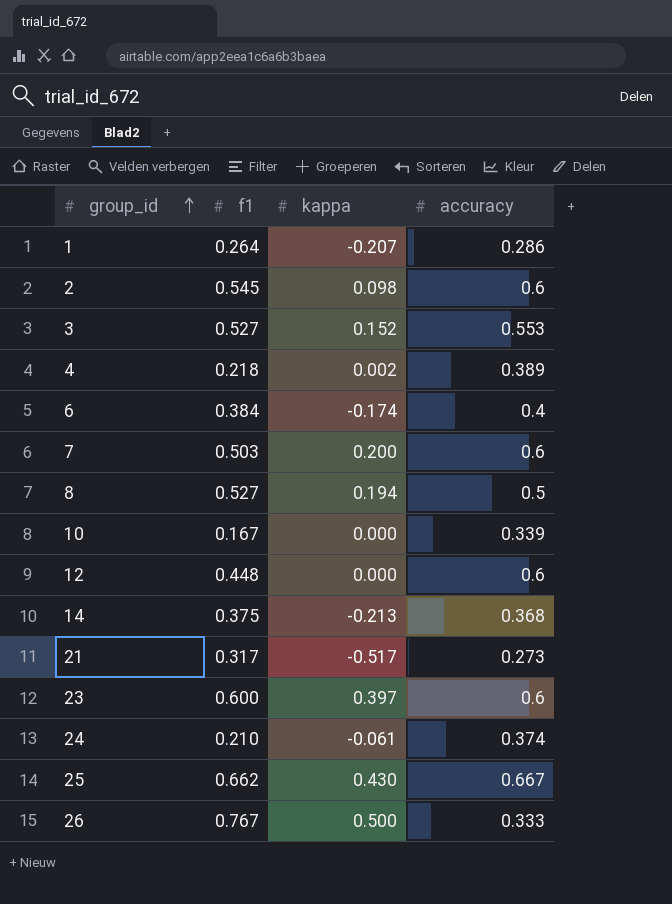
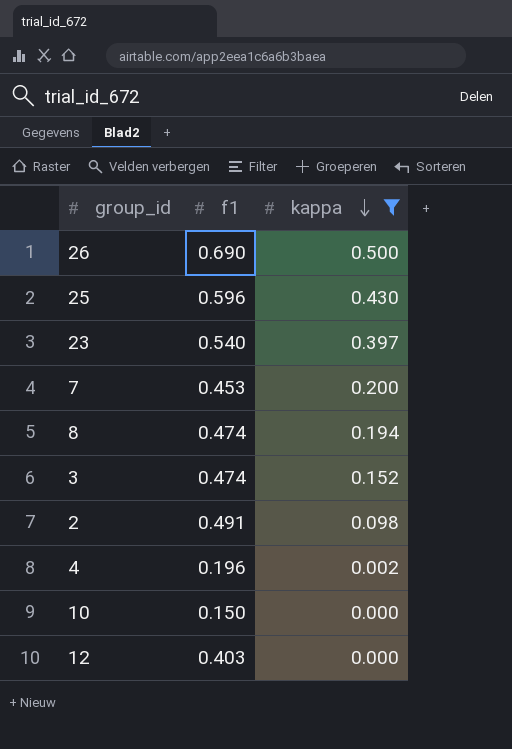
filter: none -> kappa >= 0.000
row order: group_id ascending -> kappa descending
column accuracy | position: 4 -> none
26 | f1: 0.767 -> 0.690
25 | f1: 0.662 -> 0.596
23 | f1: 0.600 -> 0.540
7 | f1: 0.503 -> 0.453
8 | f1: 0.527 -> 0.474
3 | f1: 0.527 -> 0.474
2 | f1: 0.545 -> 0.491
4 | f1: 0.218 -> 0.196
10 | f1: 0.167 -> 0.150
12 | f1: 0.448 -> 0.403

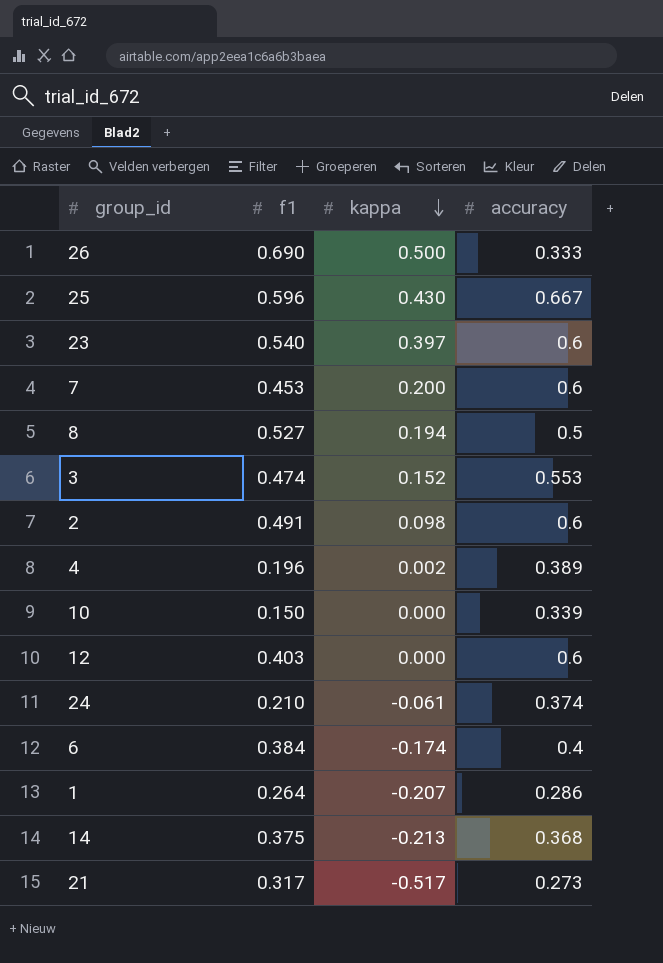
filter: kappa >= 0.000 -> none
column accuracy | position: none -> 4
8 | f1: 0.474 -> 0.527

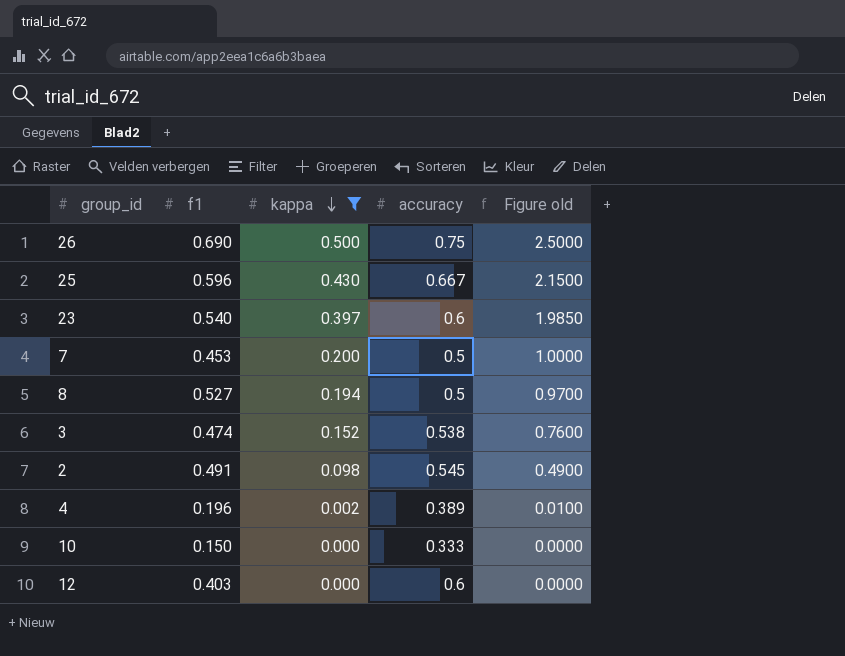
filter: none -> kappa >= 0.000
column Figure old | formula: none -> [kappa] * 5
26 | accuracy: 0.333 -> 0.75
7 | accuracy: 0.6 -> 0.5
3 | accuracy: 0.553 -> 0.538
2 | accuracy: 0.6 -> 0.545
10 | accuracy: 0.339 -> 0.333

